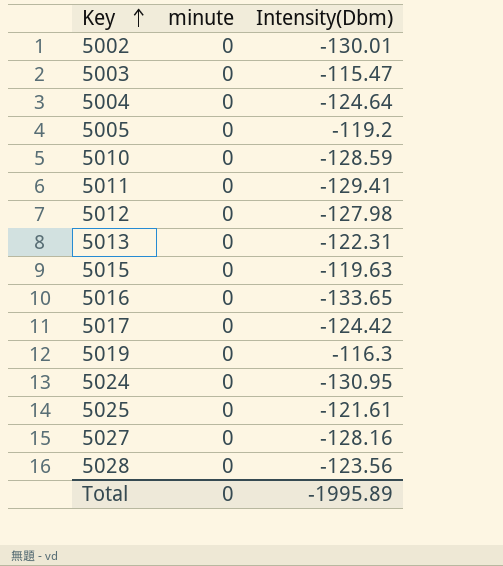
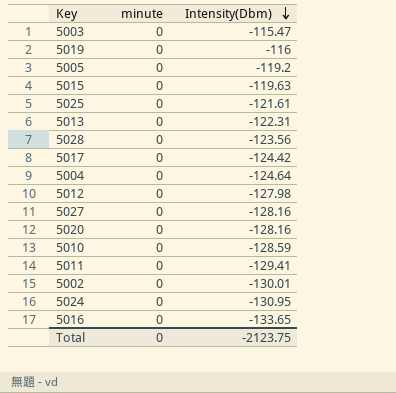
row order: Key ascending -> Intensity(Dbm) descending
5019 | Intensity(Dbm): -116.3 -> -116
row 5020: none -> 0 | -128.16
Total | Intensity(Dbm): -1995.89 -> -2123.75

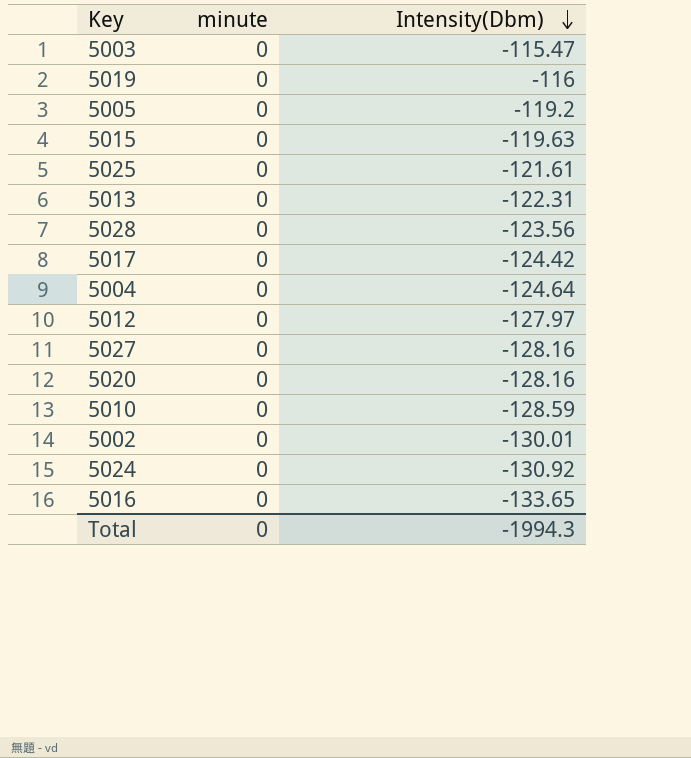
row 5011: 0 | -129.41 -> none
5012 | Intensity(Dbm): -127.98 -> -127.97
5024 | Intensity(Dbm): -130.95 -> -130.92
Total | Intensity(Dbm): -2123.75 -> -1994.3

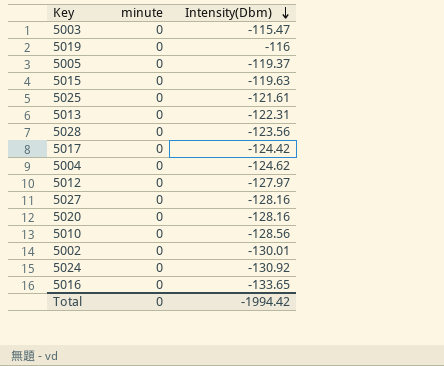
5005 | Intensity(Dbm): -119.2 -> -119.37
5004 | Intensity(Dbm): -124.64 -> -124.62
5010 | Intensity(Dbm): -128.59 -> -128.56
Total | Intensity(Dbm): -1994.3 -> -1994.42

